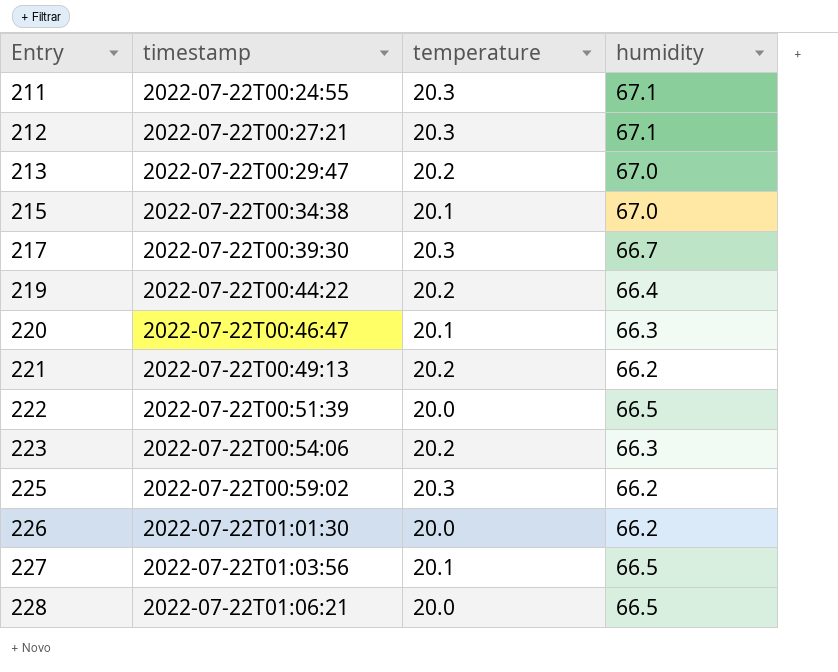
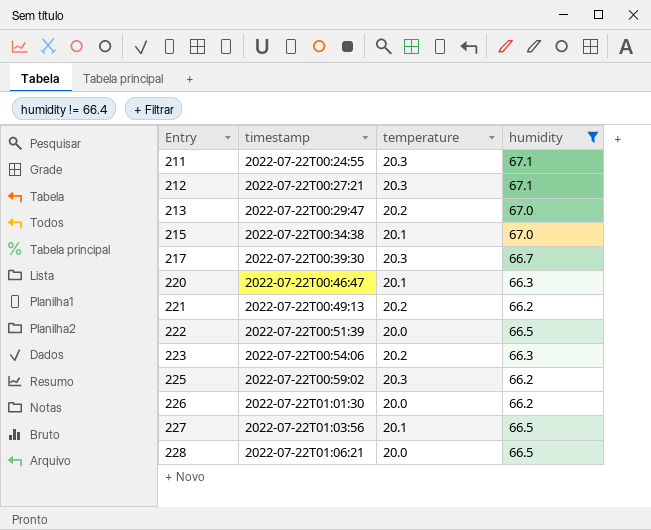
filter: none -> humidity != 66.4

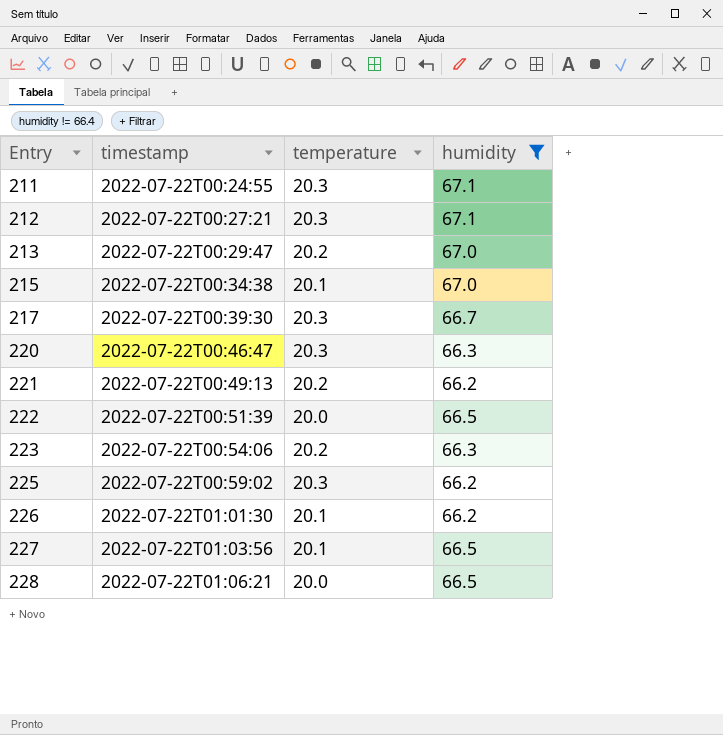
220 | temperature: 20.1 -> 20.3
226 | temperature: 20.0 -> 20.1

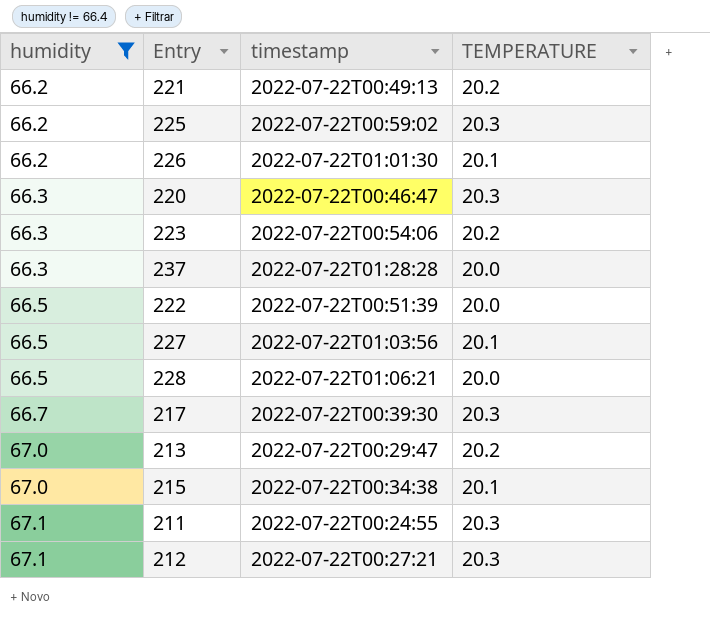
row order: Entry ascending -> humidity ascending
column humidity | position: 4 -> 1
column name: temperature -> TEMPERATURE
row 237: none -> 66.3 | 2022-07-22T01:28:28 | 20.0

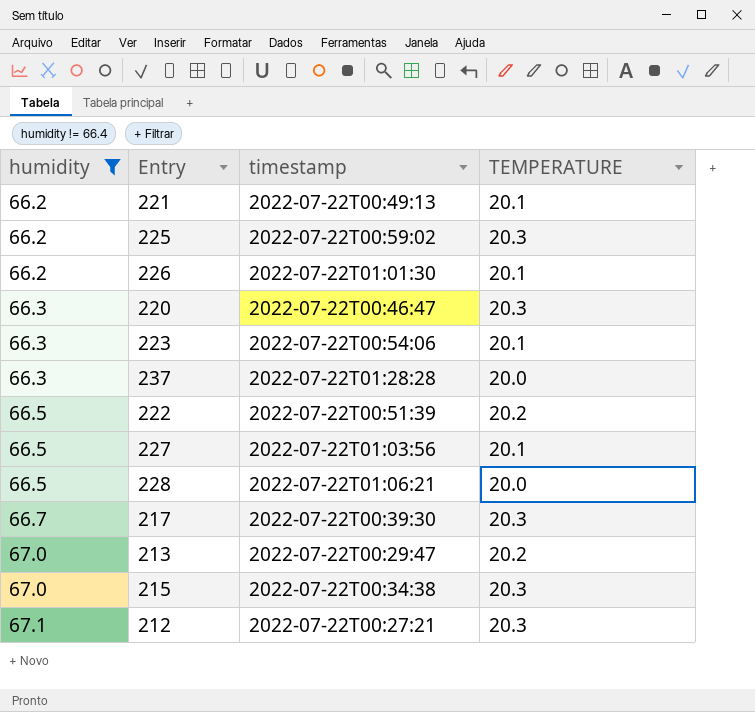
row 211: 67.1 | 2022-07-22T00:24:55 | 20.3 -> none
221 | TEMPERATURE: 20.2 -> 20.1
223 | TEMPERATURE: 20.2 -> 20.1
222 | TEMPERATURE: 20.0 -> 20.2
215 | TEMPERATURE: 20.1 -> 20.3

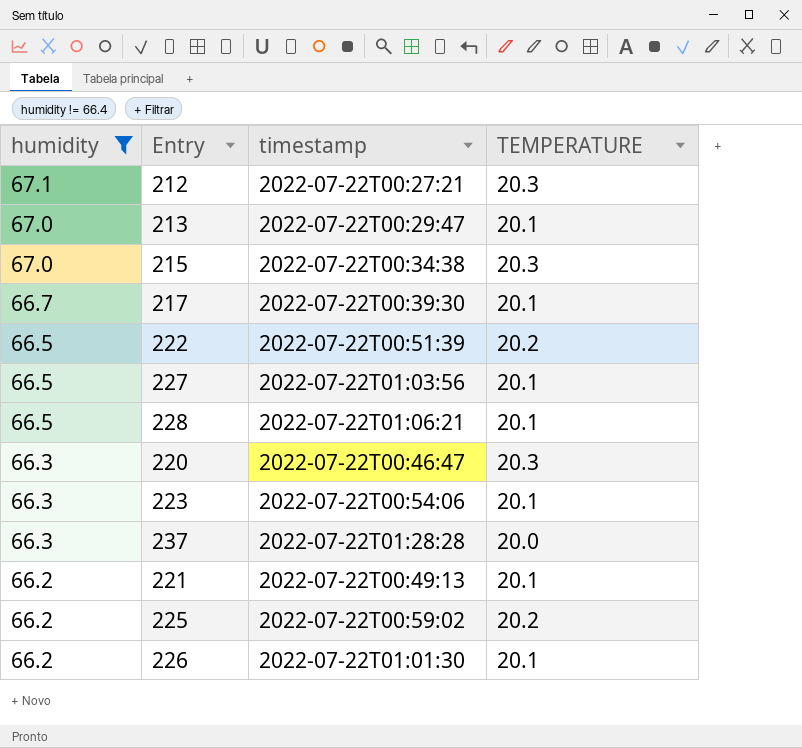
row order: humidity ascending -> humidity descending
213 | TEMPERATURE: 20.2 -> 20.1
217 | TEMPERATURE: 20.3 -> 20.1
228 | TEMPERATURE: 20.0 -> 20.1
225 | TEMPERATURE: 20.3 -> 20.2

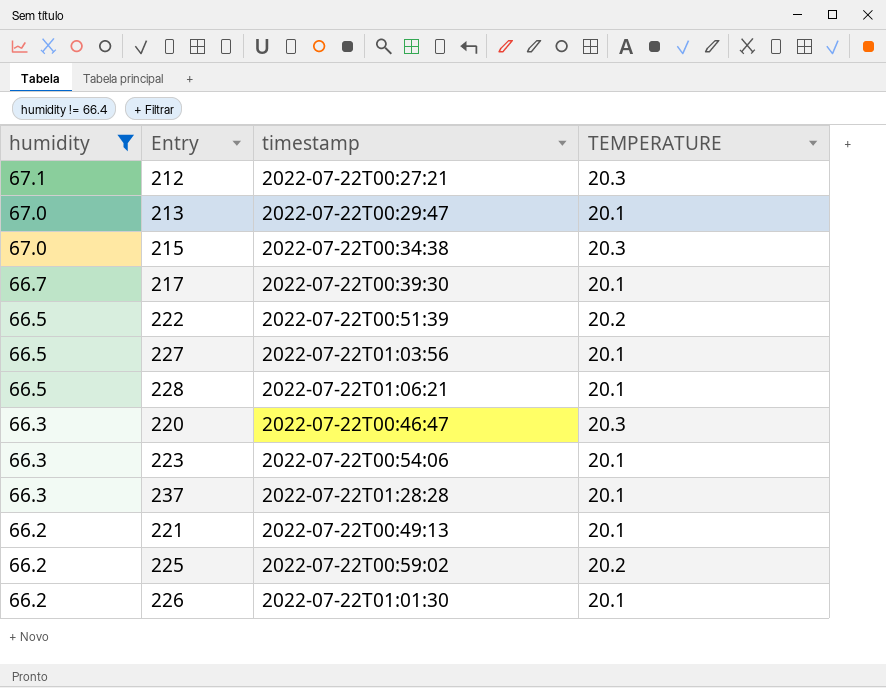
237 | TEMPERATURE: 20.0 -> 20.1

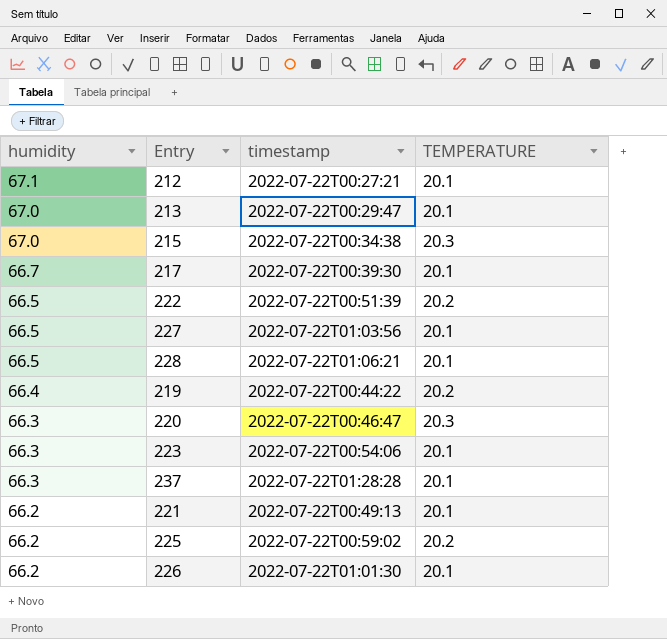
filter: humidity != 66.4 -> none
212 | TEMPERATURE: 20.3 -> 20.1

